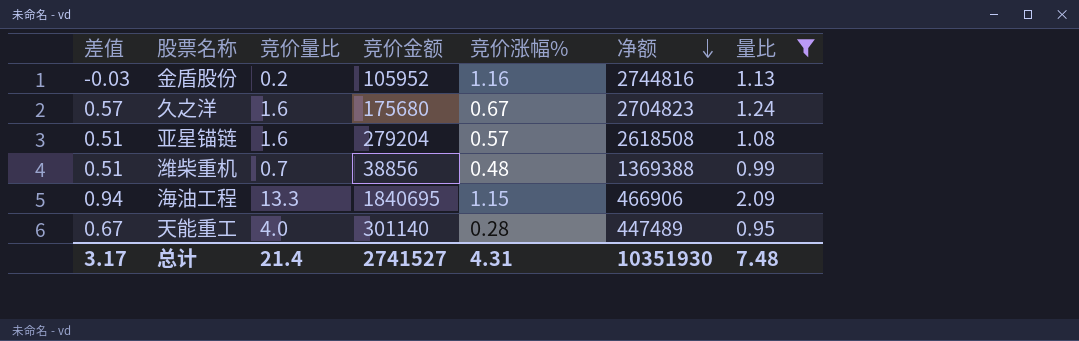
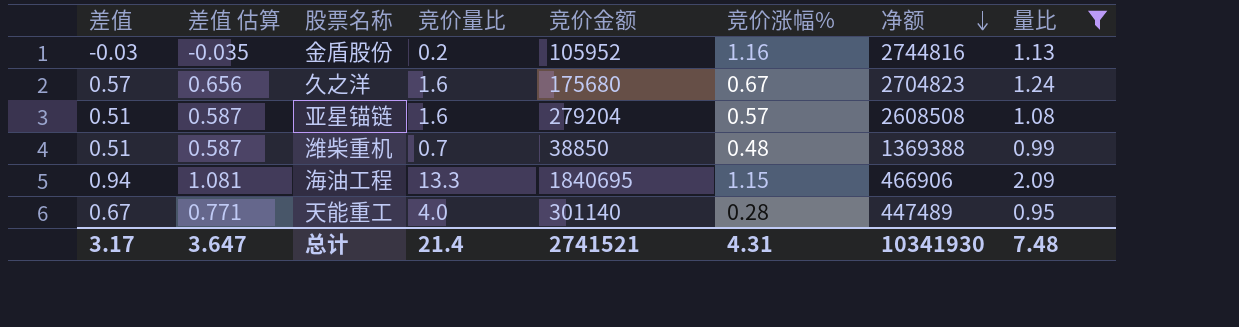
column 差值 估算 | formula: none -> [差值] * 1.15
亚星锚链 | 净额: 2618508 -> 2608508
潍柴重机 | 竞价金额: 38856 -> 38850
总计 | 竞价金额: 2741527 -> 2741521
总计 | 净额: 10351930 -> 10341930

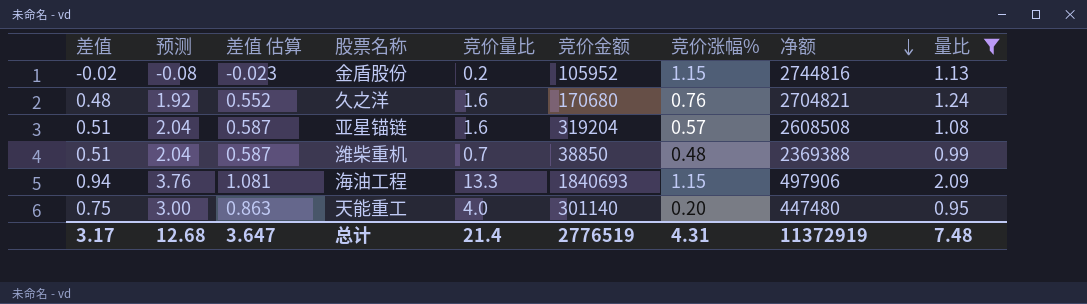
column 预测 | formula: none -> [差值] * 4
金盾股份 | 差值: -0.03 -> -0.02
金盾股份 | 差值 估算: -0.035 -> -0.023
金盾股份 | 竞价涨幅%: 1.16 -> 1.15
久之洋 | 差值: 0.57 -> 0.48
久之洋 | 差值 估算: 0.656 -> 0.552
久之洋 | 竞价金额: 175680 -> 170680
久之洋 | 竞价涨幅%: 0.67 -> 0.76
久之洋 | 净额: 2704823 -> 2704821
亚星锚链 | 竞价金额: 279204 -> 319204
潍柴重机 | 净额: 1369388 -> 2369388
海油工程 | 竞价金额: 1840695 -> 1840693
海油工程 | 净额: 466906 -> 497906
天能重工 | 差值: 0.67 -> 0.75
天能重工 | 差值 估算: 0.771 -> 0.863
天能重工 | 竞价涨幅%: 0.28 -> 0.20
天能重工 | 净额: 447489 -> 447480
总计 | 竞价金额: 2741521 -> 2776519
总计 | 净额: 10341930 -> 11372919

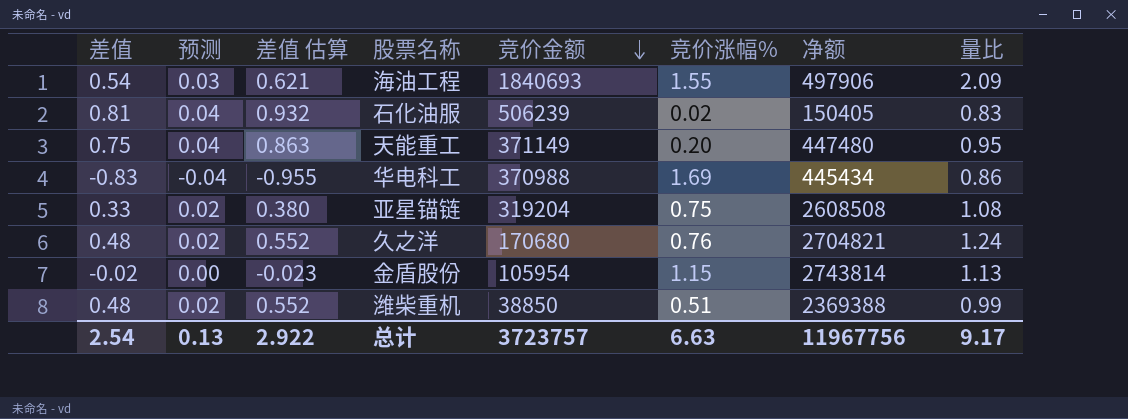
filter: 量比 >= 0.95 -> none
row order: 净额 descending -> 竞价金额 descending
column 竞价量比 | position: 5 -> none
column 预测 | formula: [差值] * 4 -> [差值] * 0.05
海油工程 | 差值: 0.94 -> 0.54
海油工程 | 差值 估算: 1.081 -> 0.621
海油工程 | 竞价涨幅%: 1.15 -> 1.55
天能重工 | 竞价金额: 301140 -> 371149
亚星锚链 | 差值: 0.51 -> 0.33
亚星锚链 | 差值 估算: 0.587 -> 0.380
亚星锚链 | 竞价涨幅%: 0.57 -> 0.75
金盾股份 | 竞价金额: 105952 -> 105954
金盾股份 | 净额: 2744816 -> 2743814
潍柴重机 | 差值: 0.51 -> 0.48
潍柴重机 | 差值 估算: 0.587 -> 0.552
潍柴重机 | 竞价涨幅%: 0.48 -> 0.51
总计 | 差值: 3.17 -> 2.54
总计 | 预测: 12.68 -> 0.13
总计 | 差值 估算: 3.647 -> 2.922
总计 | 竞价金额: 2776519 -> 3723757
总计 | 竞价涨幅%: 4.31 -> 6.63
总计 | 净额: 11372919 -> 11967756
总计 | 量比: 7.48 -> 9.17

